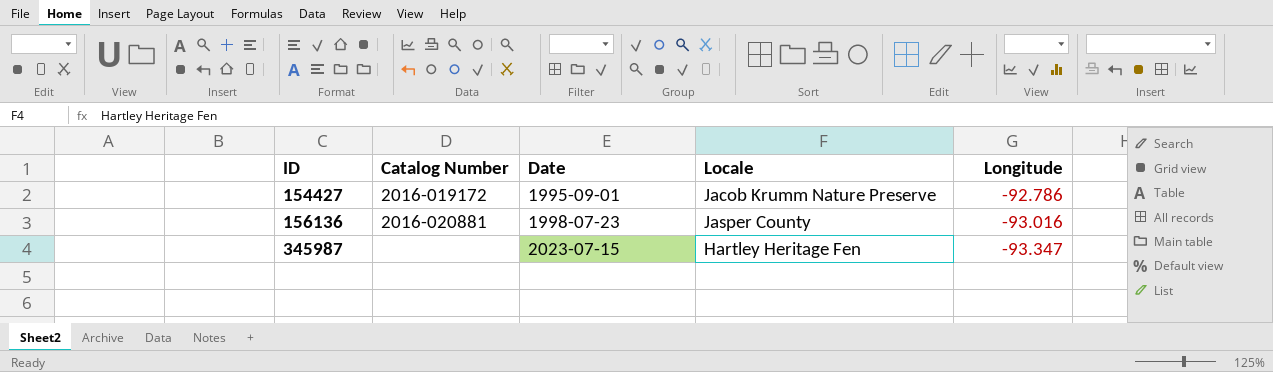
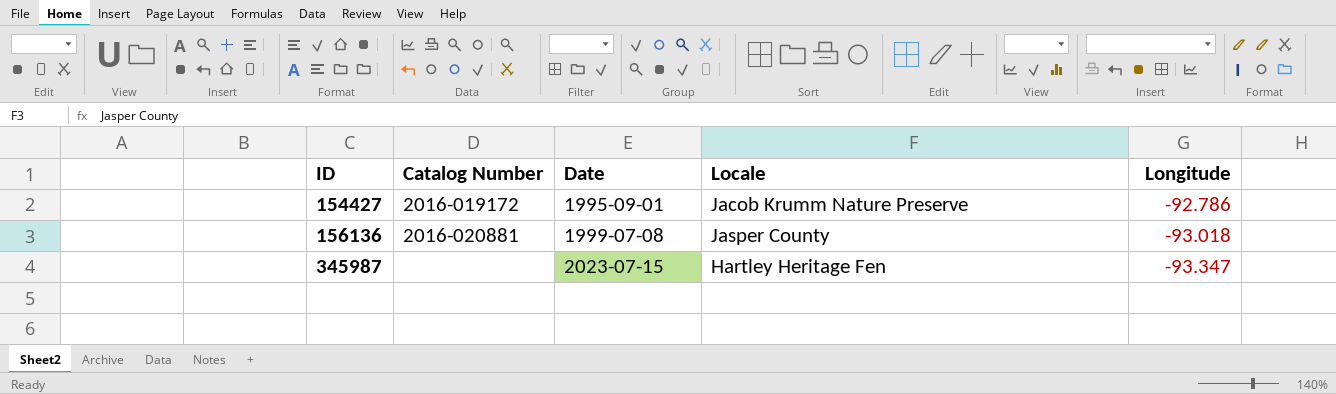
156136 | Date: 1998-07-23 -> 1999-07-08
156136 | Longitude: -93.016 -> -93.018

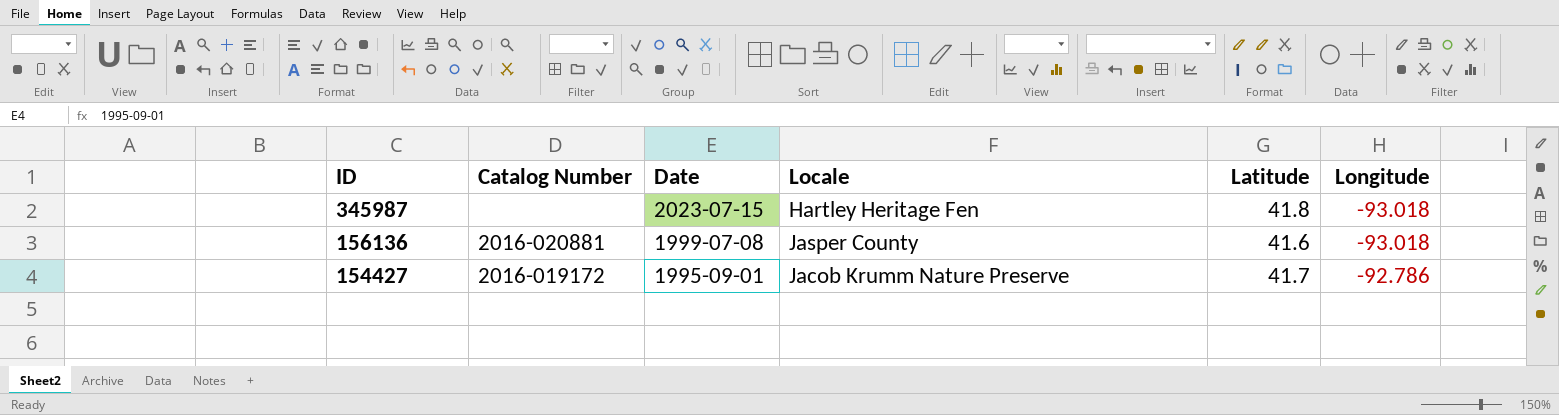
row order: ID ascending -> ID descending
column Latitude | position: none -> 5
345987 | Longitude: -93.347 -> -93.018

